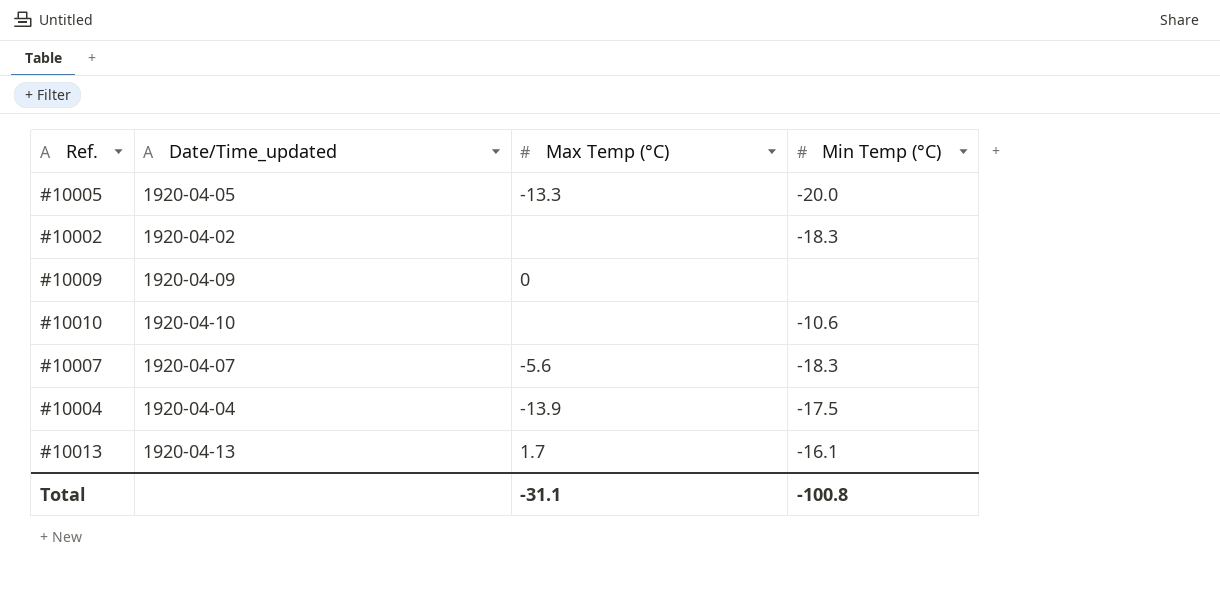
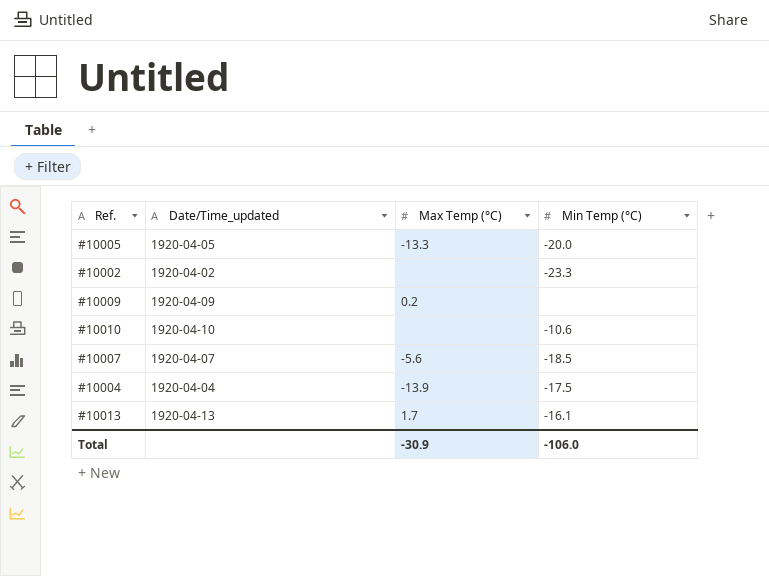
#10002 | Min Temp (°C): -18.3 -> -23.3
#10009 | Max Temp (°C): 0 -> 0.2
#10007 | Min Temp (°C): -18.3 -> -18.5
Total | Max Temp (°C): -31.1 -> -30.9
Total | Min Temp (°C): -100.8 -> -106.0

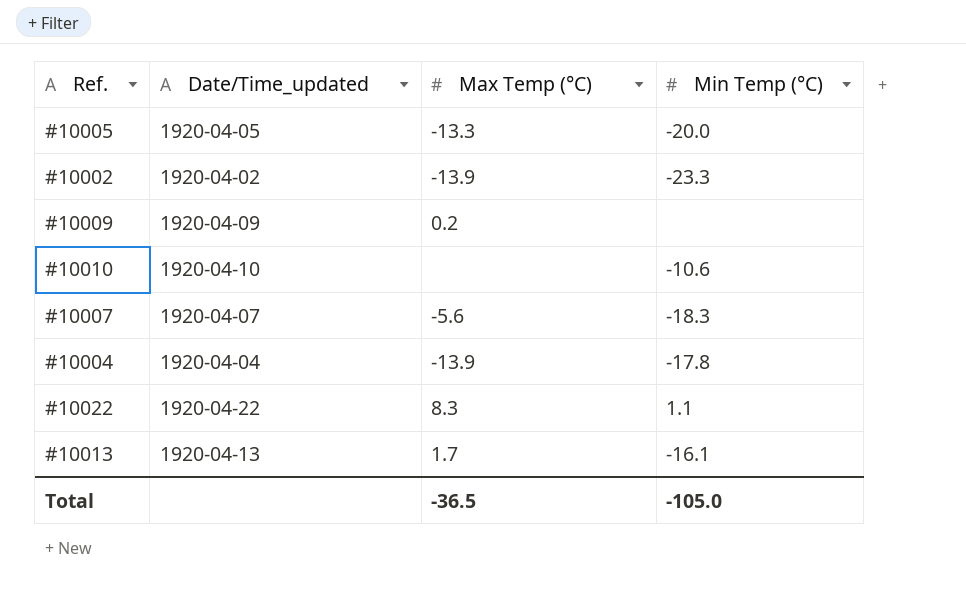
#10002 | Max Temp (°C): none -> -13.9
#10007 | Min Temp (°C): -18.5 -> -18.3
#10004 | Min Temp (°C): -17.5 -> -17.8
row #10022: none -> 1920-04-22 | 8.3 | 1.1
Total | Max Temp (°C): -30.9 -> -36.5
Total | Min Temp (°C): -106.0 -> -105.0

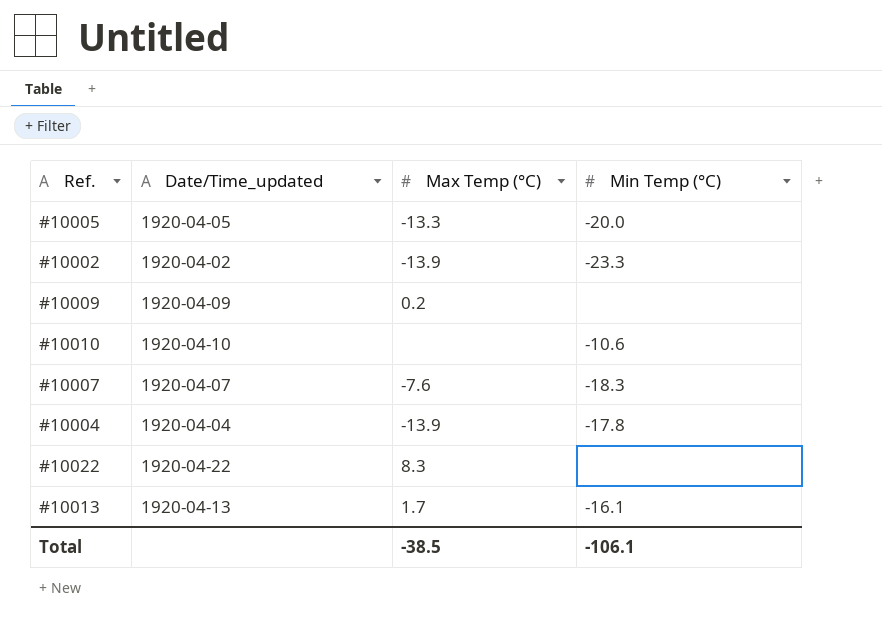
#10007 | Max Temp (°C): -5.6 -> -7.6
#10022 | Min Temp (°C): 1.1 -> none
Total | Max Temp (°C): -36.5 -> -38.5
Total | Min Temp (°C): -105.0 -> -106.1

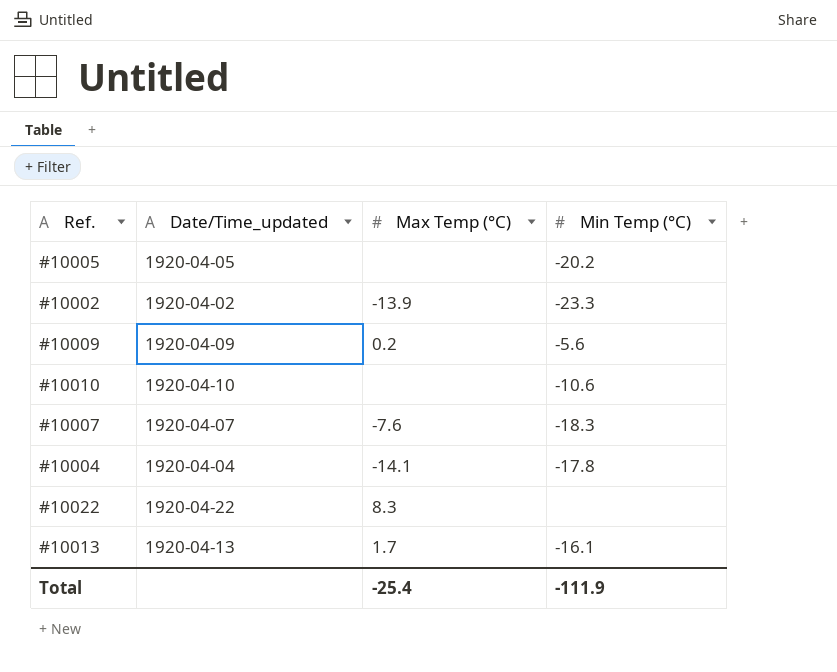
#10005 | Max Temp (°C): -13.3 -> none
#10005 | Min Temp (°C): -20.0 -> -20.2
#10009 | Min Temp (°C): none -> -5.6
#10004 | Max Temp (°C): -13.9 -> -14.1
Total | Max Temp (°C): -38.5 -> -25.4
Total | Min Temp (°C): -106.1 -> -111.9

